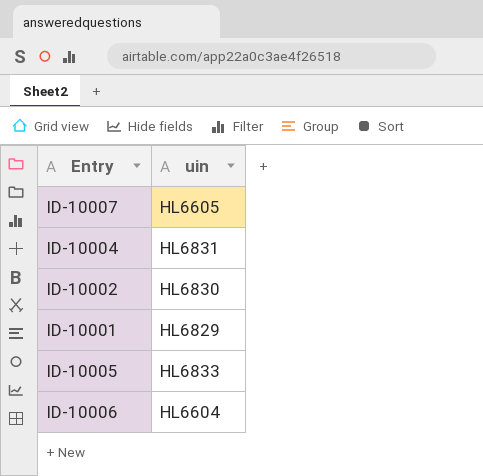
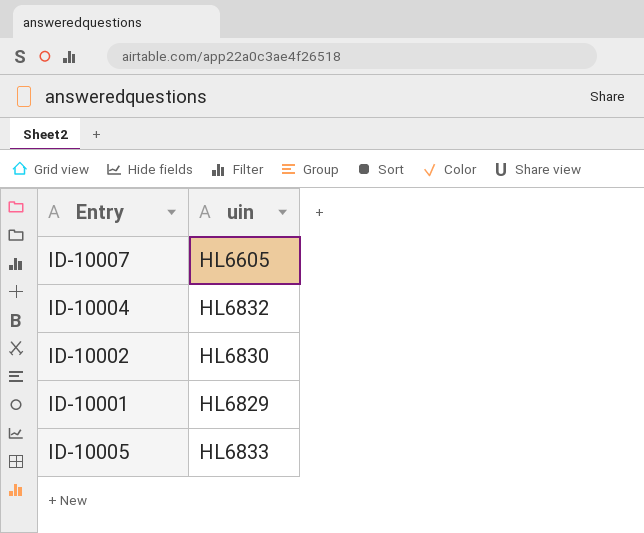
row ID-10006: HL6604 -> none
ID-10004 | uin: HL6831 -> HL6832

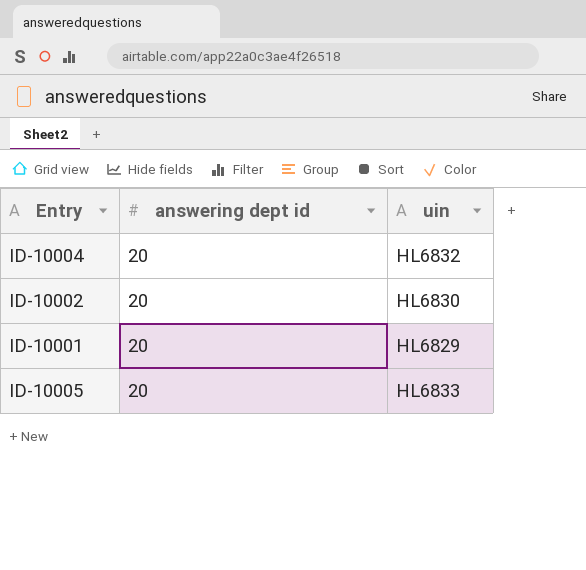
column answering dept id | position: none -> 2
row ID-10007: HL6605 -> none

